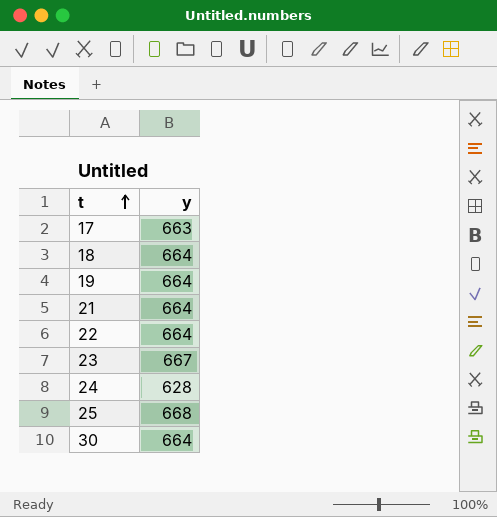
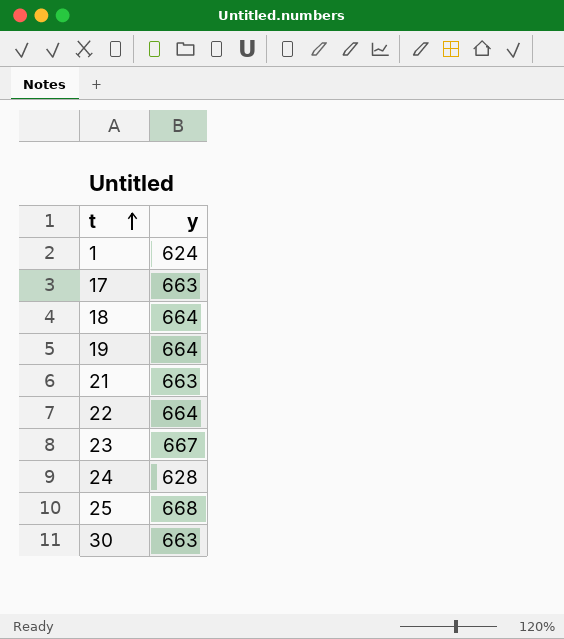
row 1: none -> 624
21 | y: 664 -> 663
30 | y: 664 -> 663

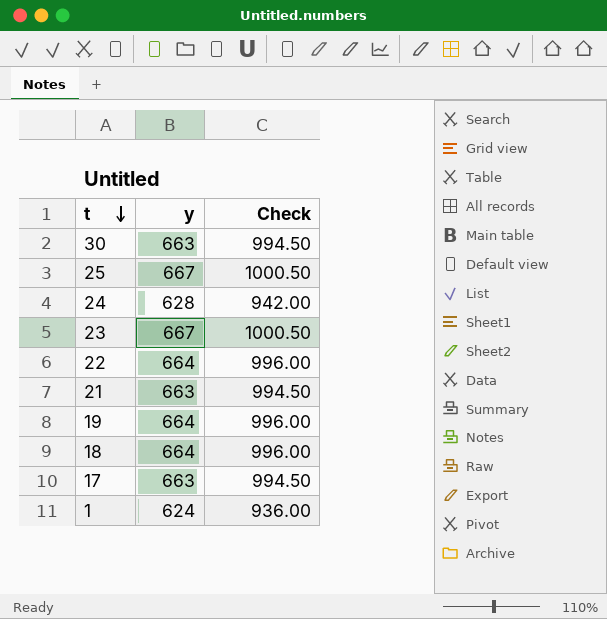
row order: t ascending -> t descending
column Check | formula: none -> [y] * 1.5
25 | y: 668 -> 667

